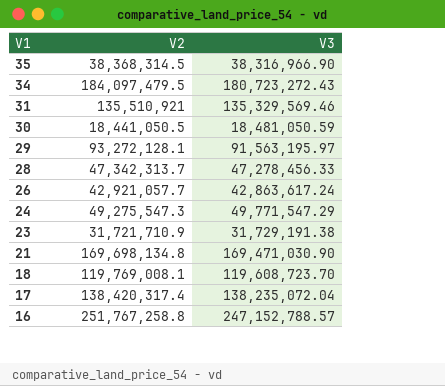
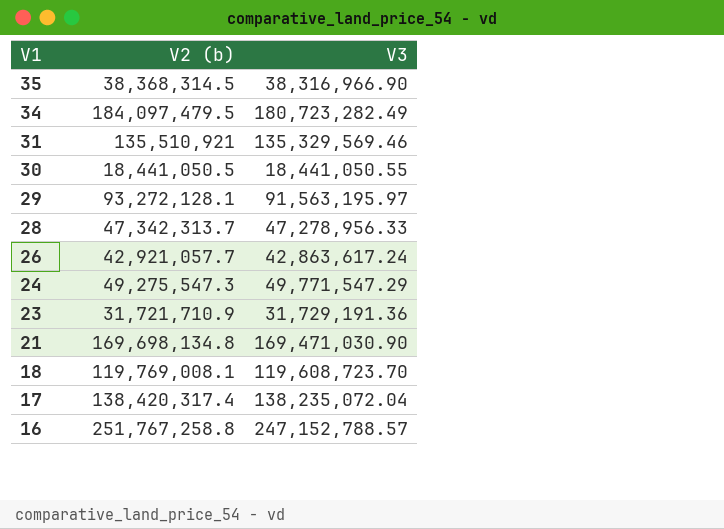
column name: V2 -> V2 (b)
34 | V3: 180,723,272.43 -> 180,723,282.49
30 | V3: 18,481,050.59 -> 18,441,050.55
28 | V3: 47,278,456.33 -> 47,278,956.33
23 | V3: 31,729,191.38 -> 31,729,191.36

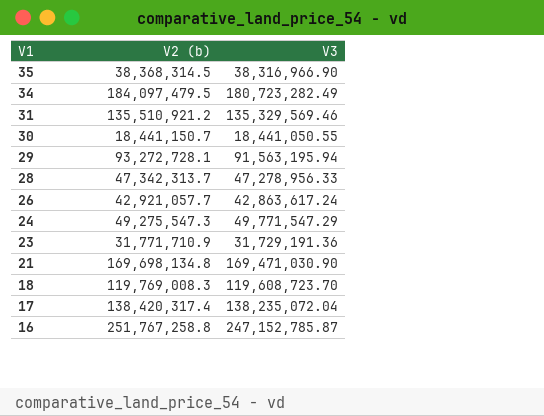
31 | V2 (b): 135,510,921 -> 135,510,921.2
30 | V2 (b): 18,441,050.5 -> 18,441,150.7
29 | V2 (b): 93,272,128.1 -> 93,272,728.1
29 | V3: 91,563,195.97 -> 91,563,195.94
23 | V2 (b): 31,721,710.9 -> 31,771,710.9
18 | V2 (b): 119,769,008.1 -> 119,769,008.3
16 | V3: 247,152,788.57 -> 247,152,785.87

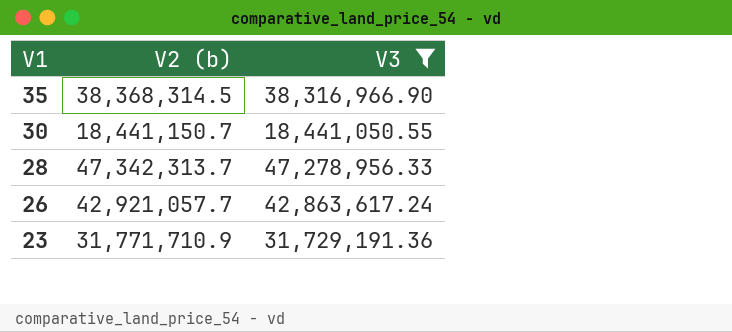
filter: none -> V3 <= 47,278,956.33

